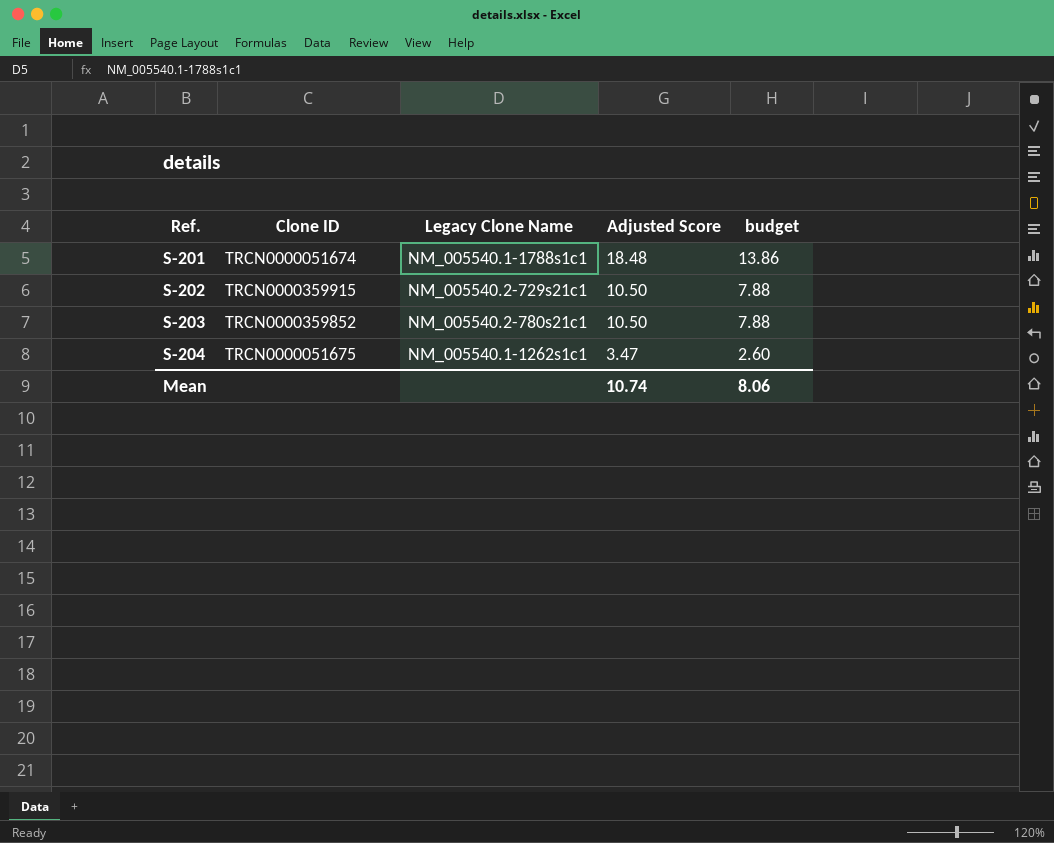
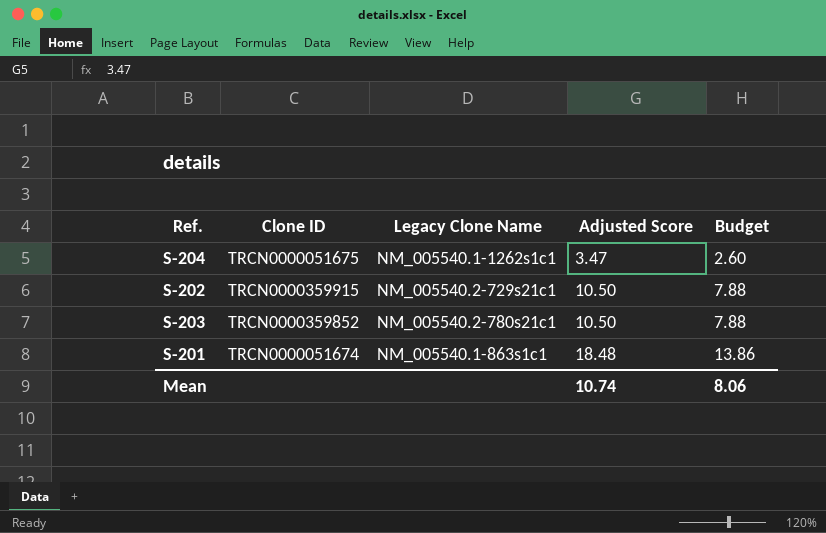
row order: Ref. ascending -> Adjusted Score ascending
column name: budget -> Budget
S-201 | Legacy Clone Name: NM_005540.1-1788s1c1 -> NM_005540.1-863s1c1

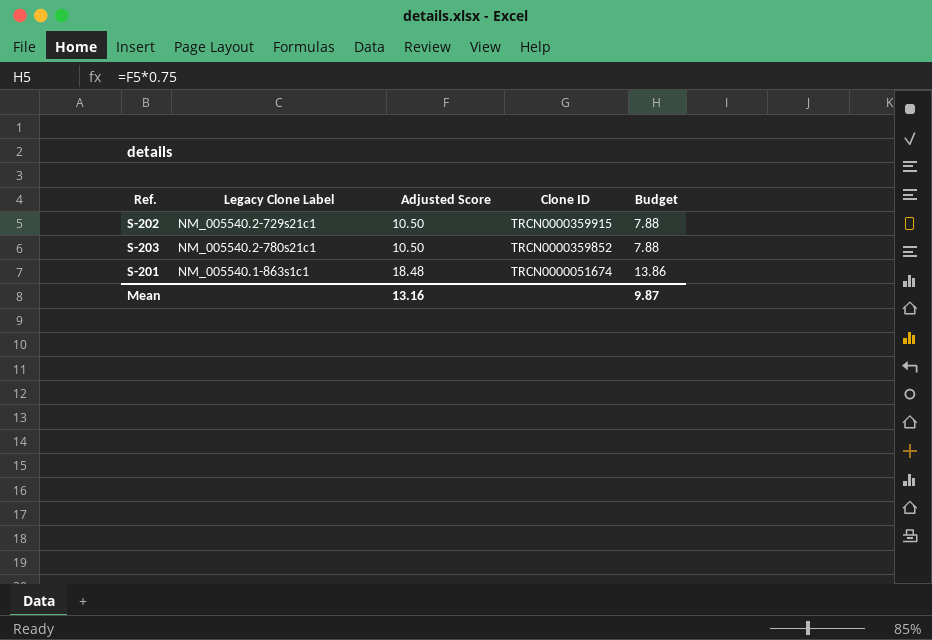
column name: Legacy Clone Name -> Legacy Clone Label
column Clone ID | position: 2 -> 4
row S-204: TRCN0000051675 | NM_005540.1-1262s1c1 | 3.47 | 2.60 -> none
Mean | Adjusted Score: 10.74 -> 13.16
Mean | Budget: 8.06 -> 9.87

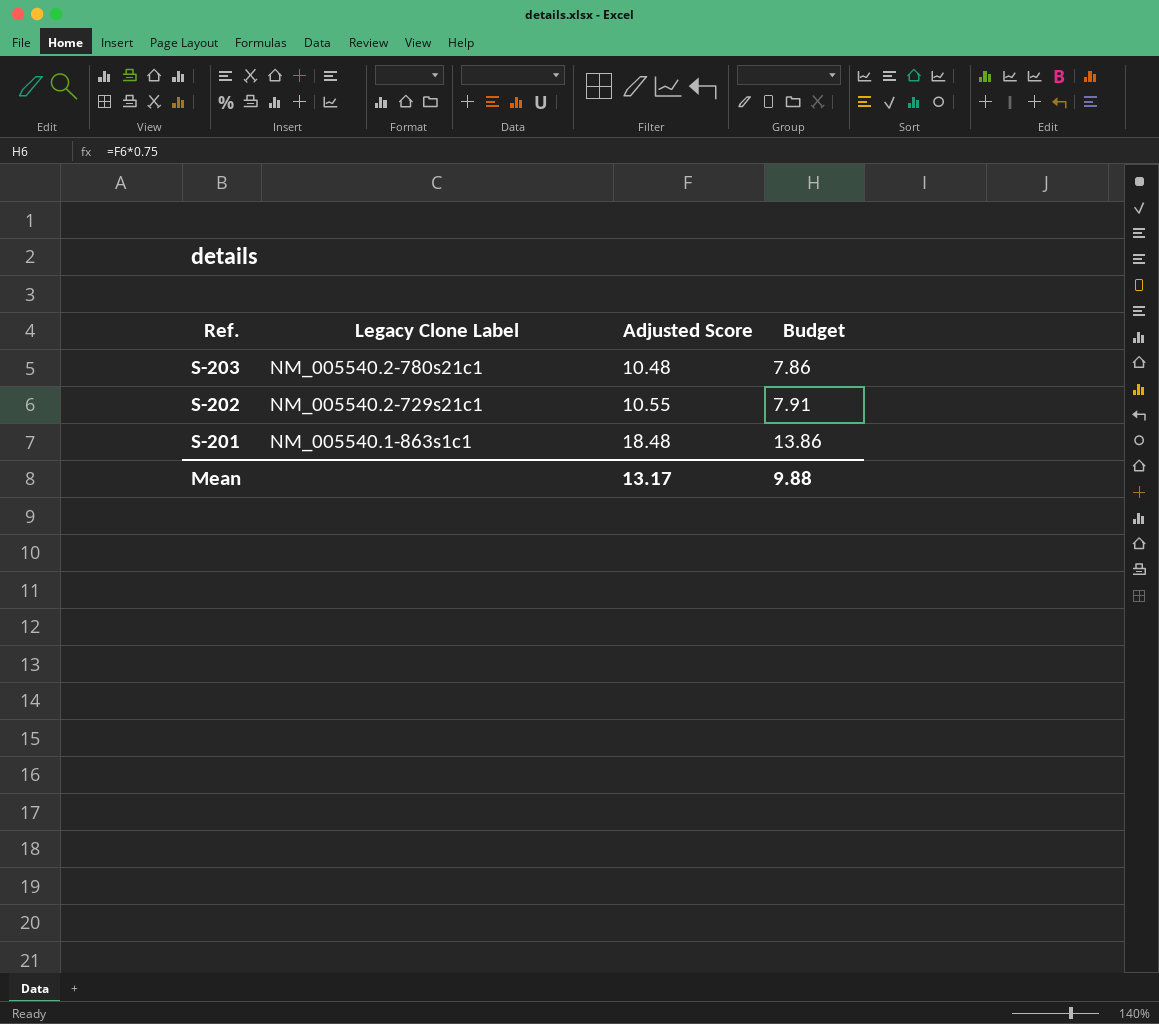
row order: Adjusted Score ascending -> Ref. descending
column Clone ID | position: 4 -> none
S-203 | Adjusted Score: 10.50 -> 10.48
S-203 | Budget: 7.88 -> 7.86
S-202 | Adjusted Score: 10.50 -> 10.55
S-202 | Budget: 7.88 -> 7.91
Mean | Adjusted Score: 13.16 -> 13.17
Mean | Budget: 9.87 -> 9.88

